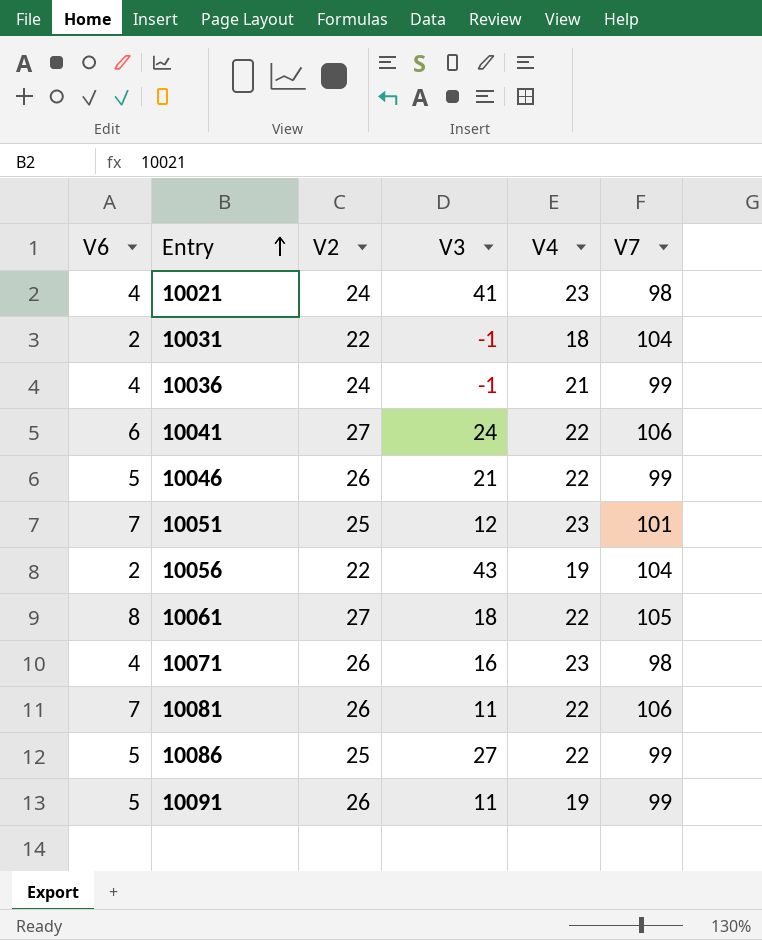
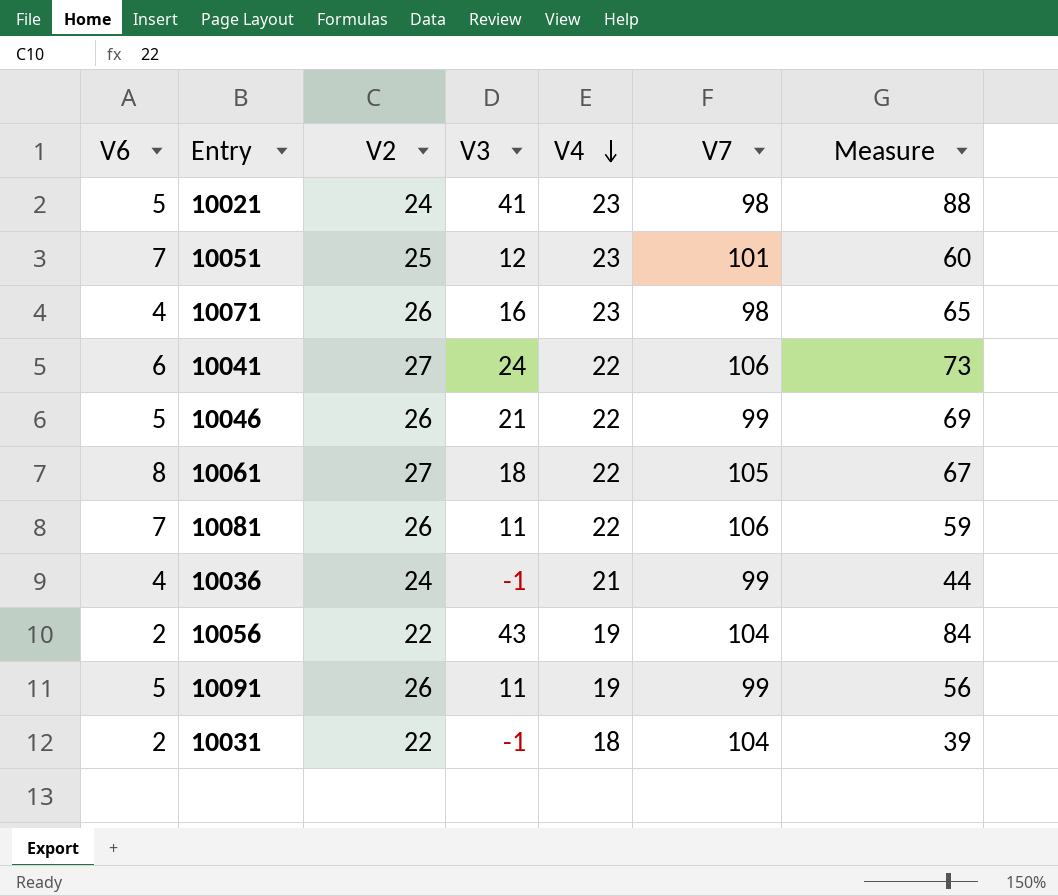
row order: Entry ascending -> V4 descending
column Measure | formula: none -> [V2] + [V3] + [V4]
row 10086: 5 | 25 | 27 | 22 | 99 -> none
10021 | V6: 4 -> 5

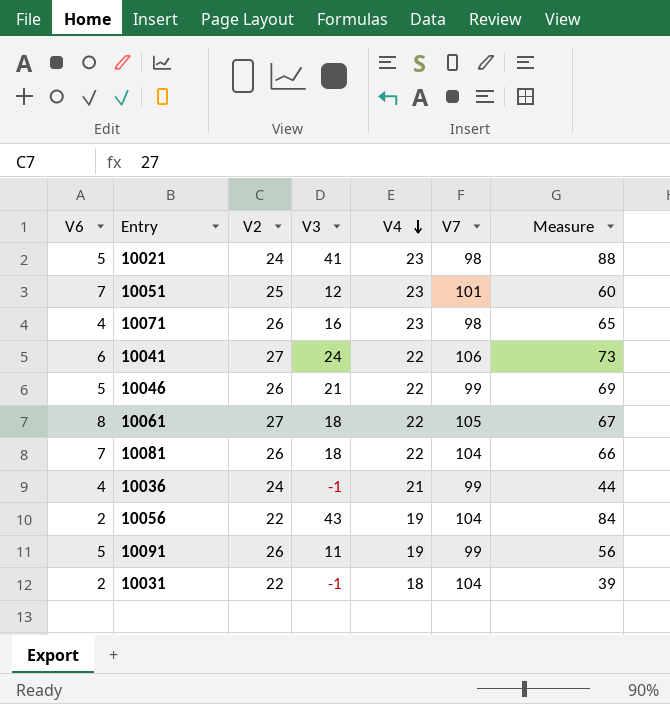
10081 | V3: 11 -> 18
10081 | V7: 106 -> 104
10081 | Measure: 59 -> 66

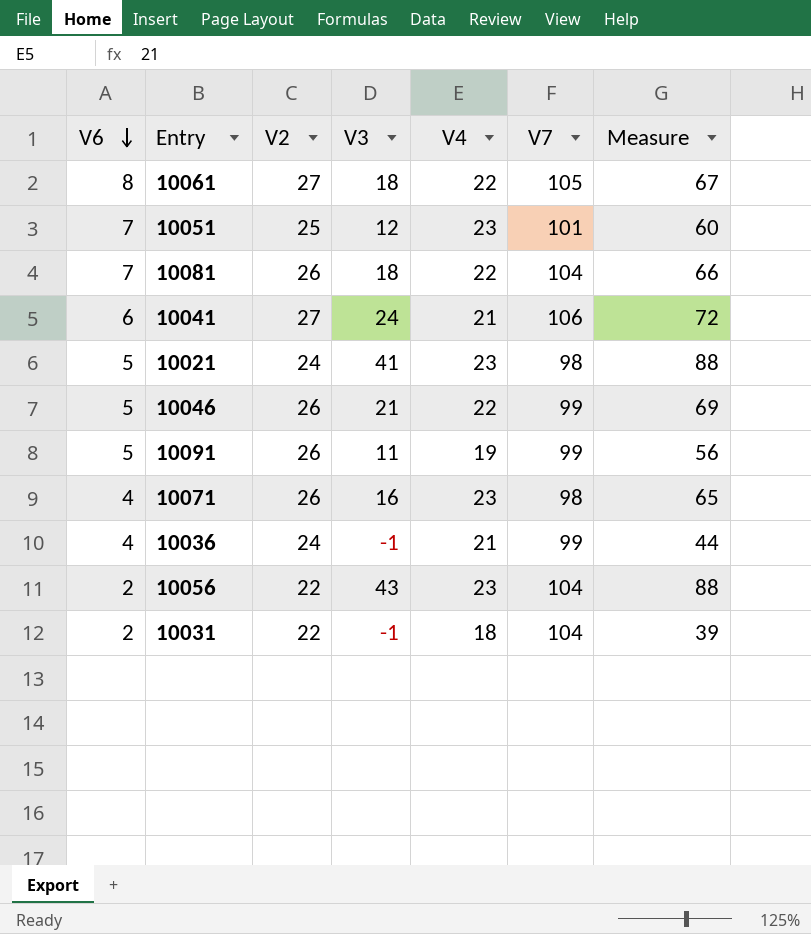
row order: V4 descending -> V6 descending
10041 | V4: 22 -> 21
10041 | Measure: 73 -> 72
10056 | V4: 19 -> 23
10056 | Measure: 84 -> 88

